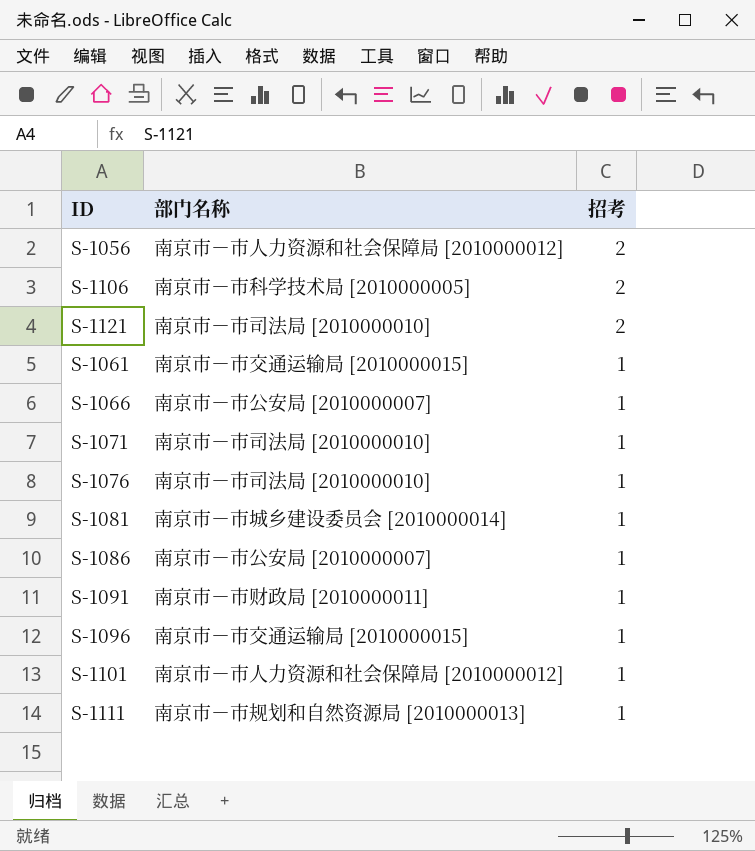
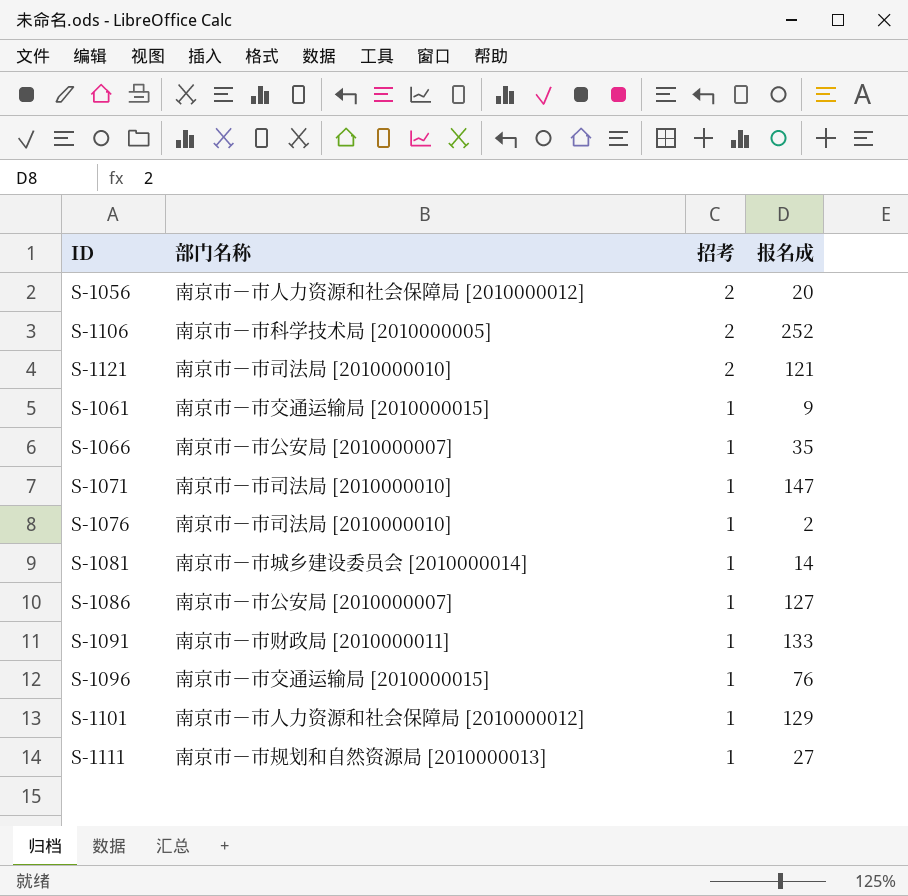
column 报名成 | position: none -> 4

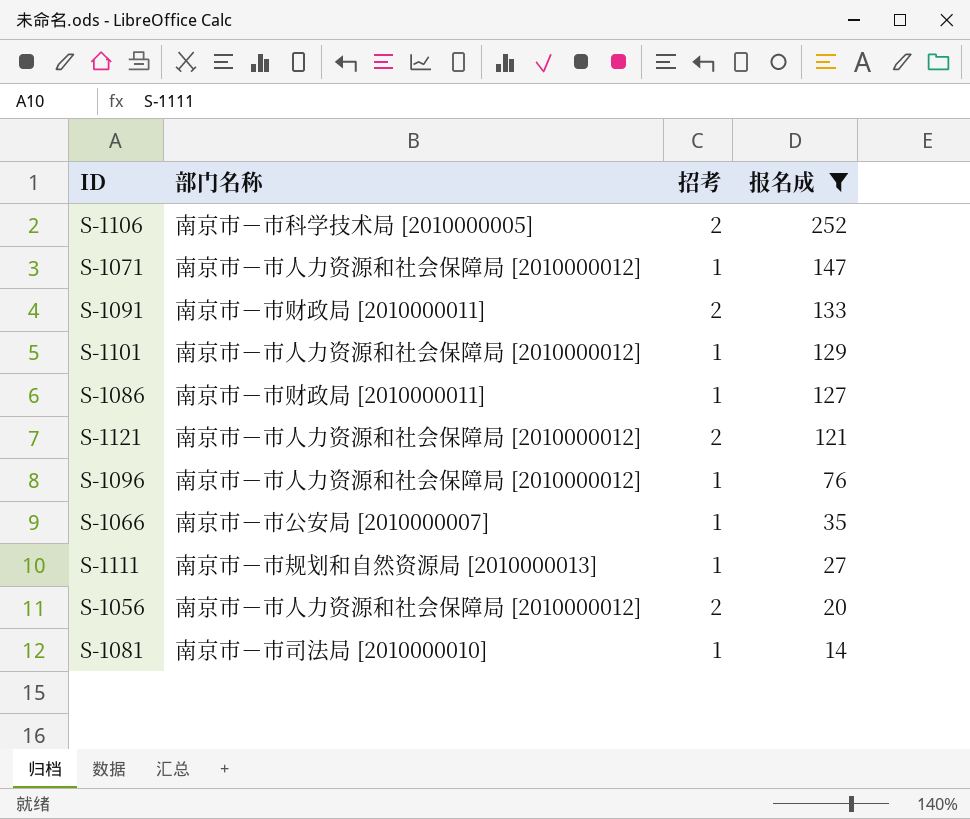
filter: none -> 报名成 >= 14
row order: 招考 descending -> 报名成 descending
S-1071 | 部门名称: 南京市－市司法局 [2010000010] -> 南京市－市人力资源和社会保障局 [2010000012]
S-1091 | 招考: 1 -> 2
S-1086 | 部门名称: 南京市－市公安局 [2010000007] -> 南京市－市财政局 [2010000011]
S-1121 | 部门名称: 南京市－市司法局 [2010000010] -> 南京市－市人力资源和社会保障局 [2010000012]
S-1096 | 部门名称: 南京市－市交通运输局 [2010000015] -> 南京市－市人力资源和社会保障局 [2010000012]
S-1081 | 部门名称: 南京市－市城乡建设委员会 [2010000014] -> 南京市－市司法局 [2010000010]

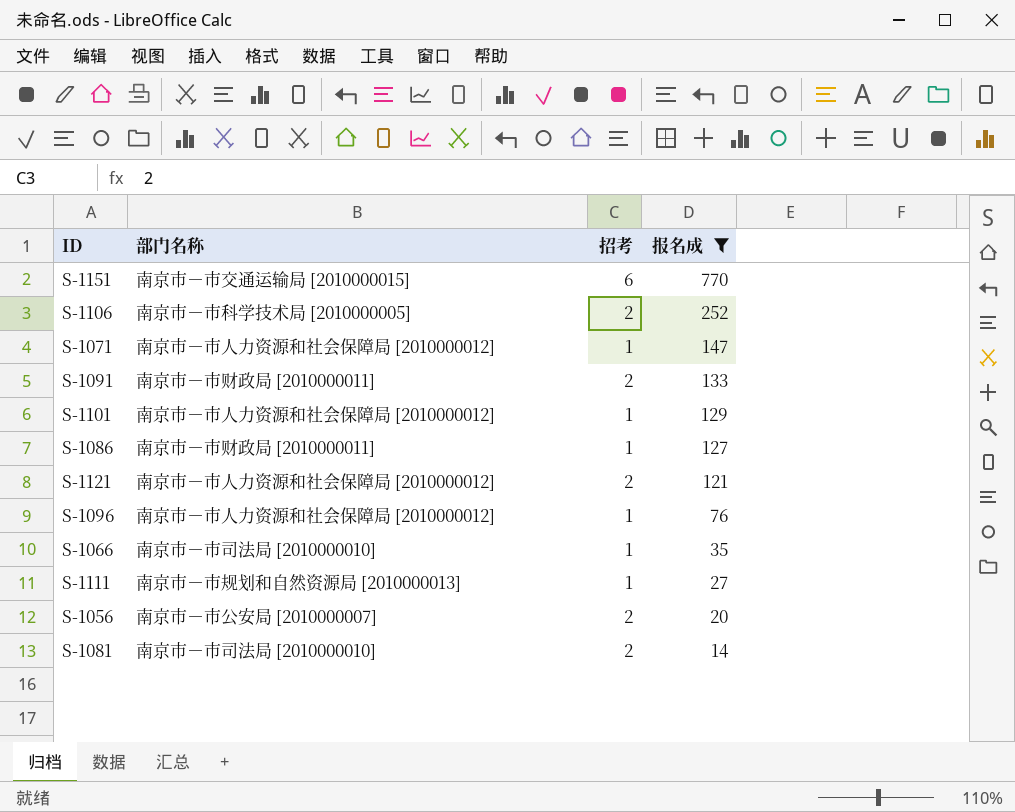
row S-1151: none -> 南京市－市交通运输局 [2010000015] | 6 | 770
S-1066 | 部门名称: 南京市－市公安局 [2010000007] -> 南京市－市司法局 [2010000010]
S-1056 | 部门名称: 南京市－市人力资源和社会保障局 [2010000012] -> 南京市－市公安局 [2010000007]
S-1081 | 招考: 1 -> 2

